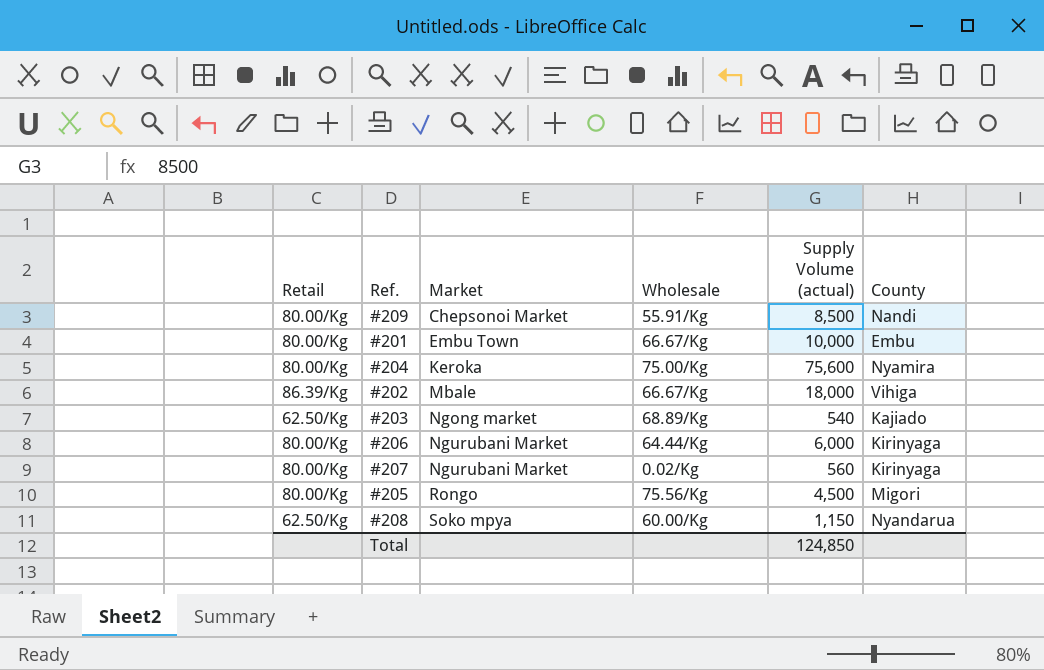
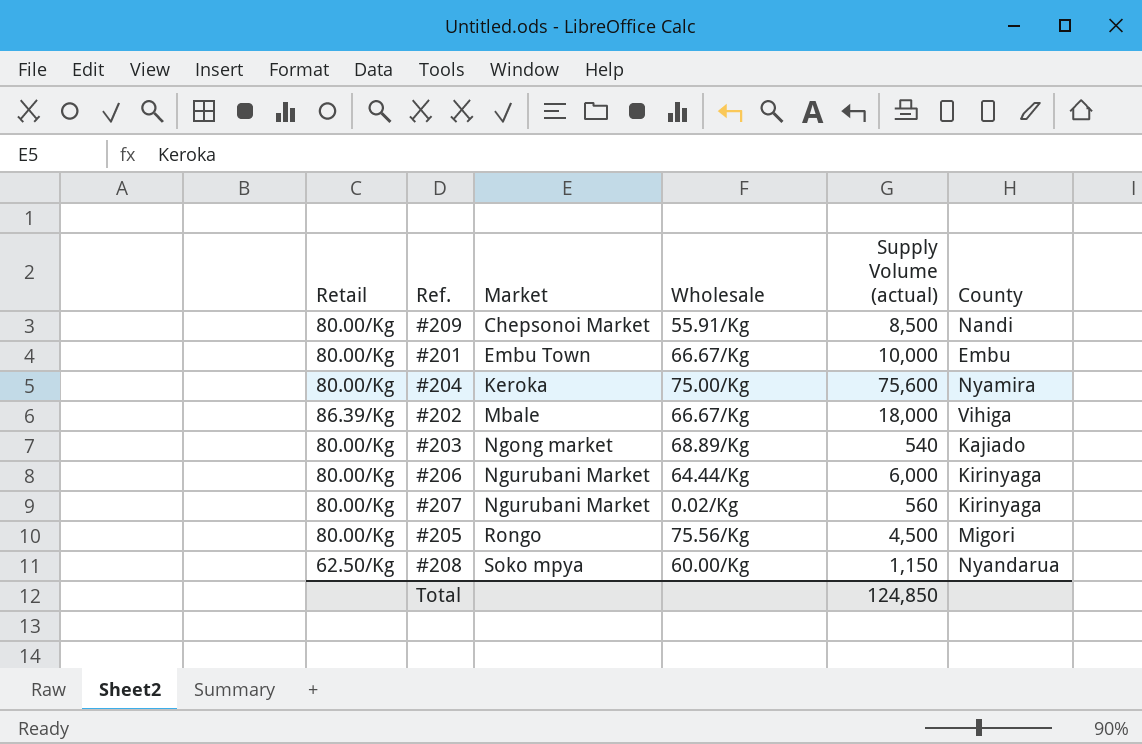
#203 | Retail: 62.50/Kg -> 80.00/Kg

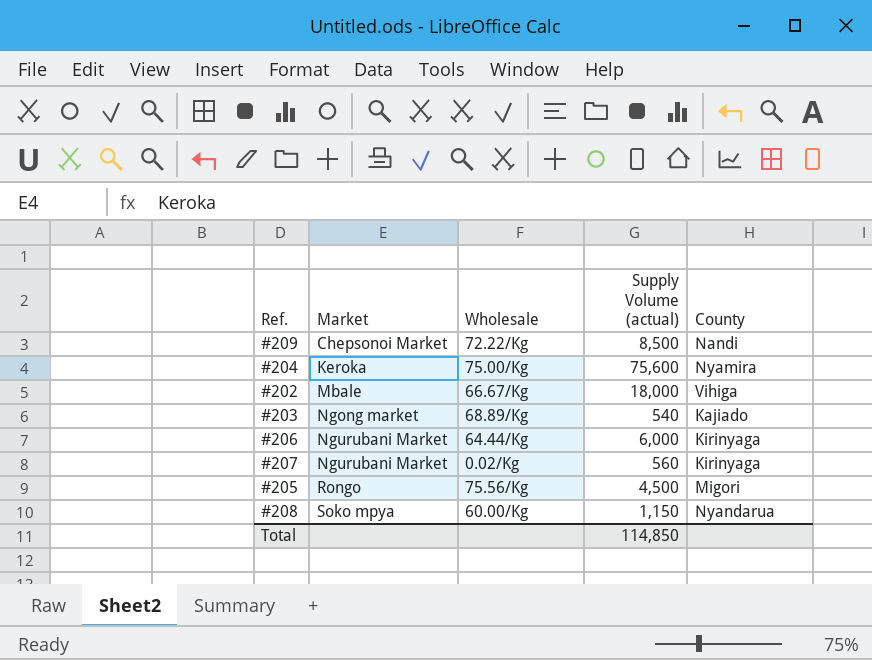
column Retail | position: 1 -> none
row #201: 80.00/Kg | Embu Town | 66.67/Kg | 10,000 | Embu -> none
#209 | Wholesale: 55.91/Kg -> 72.22/Kg
Total | Supply Volume (actual): 124,850 -> 114,850

